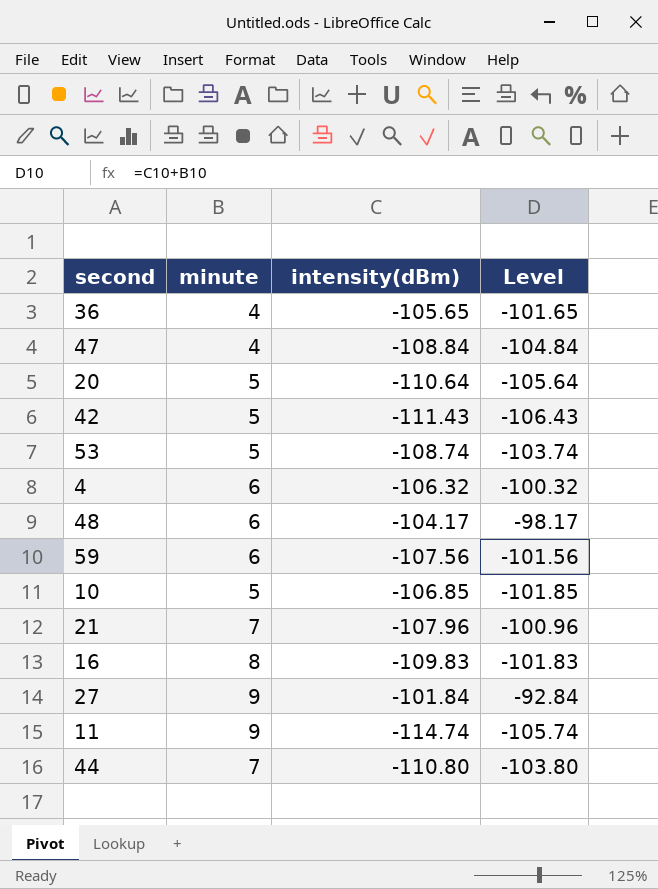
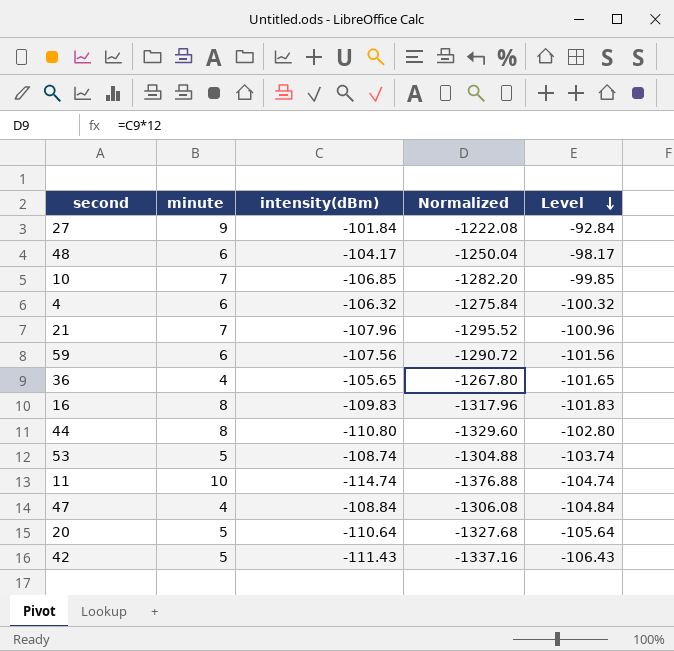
row order: none -> Level descending
column Normalized | formula: none -> [intensity(dBm)] * 12
10 | minute: 5 -> 7
10 | Level: -101.85 -> -99.85
44 | minute: 7 -> 8
44 | Level: -103.80 -> -102.80
11 | minute: 9 -> 10
11 | Level: -105.74 -> -104.74

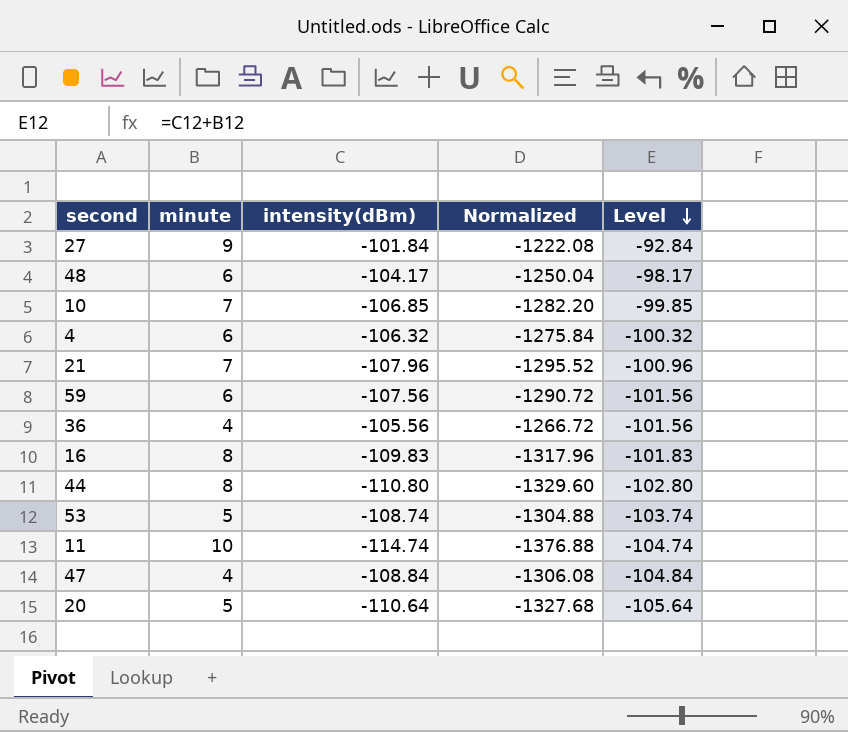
row 42: 5 | -111.43 | -1337.16 | -106.43 -> none
36 | intensity(dBm): -105.65 -> -105.56
36 | Normalized: -1267.80 -> -1266.72
36 | Level: -101.65 -> -101.56

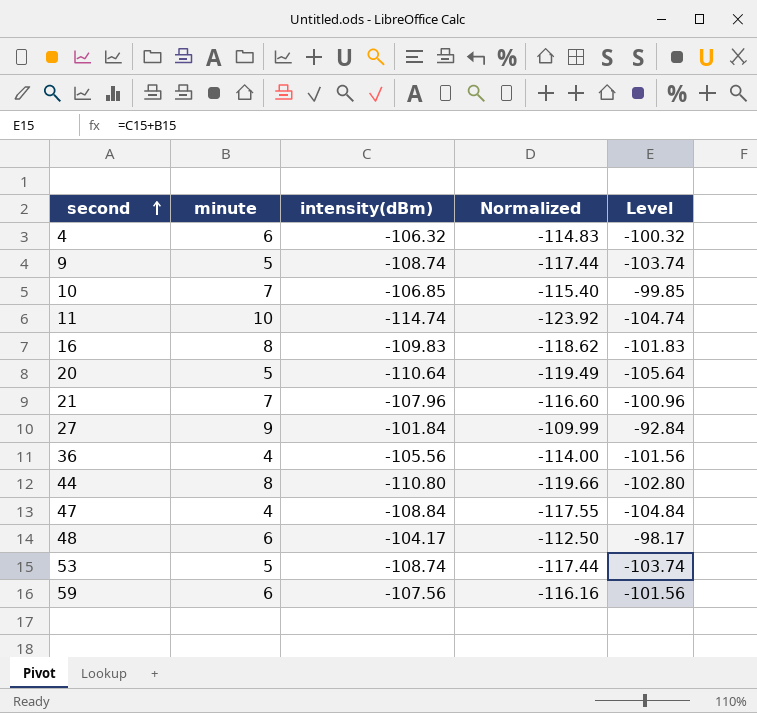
row order: Level descending -> second ascending
column Normalized | formula: [intensity(dBm)] * 12 -> [intensity(dBm)] * 1.08
row 9: none -> 5 | -108.74 | -117.44 | -103.74

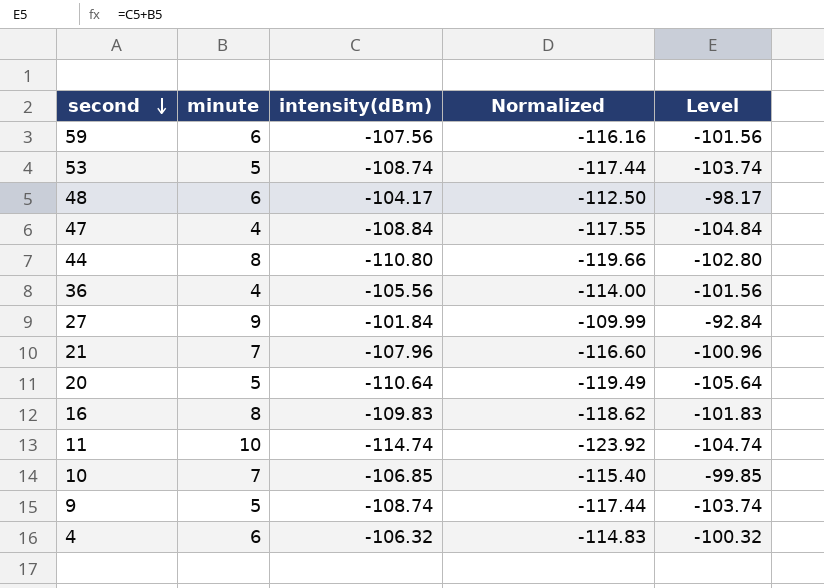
row order: second ascending -> second descending

